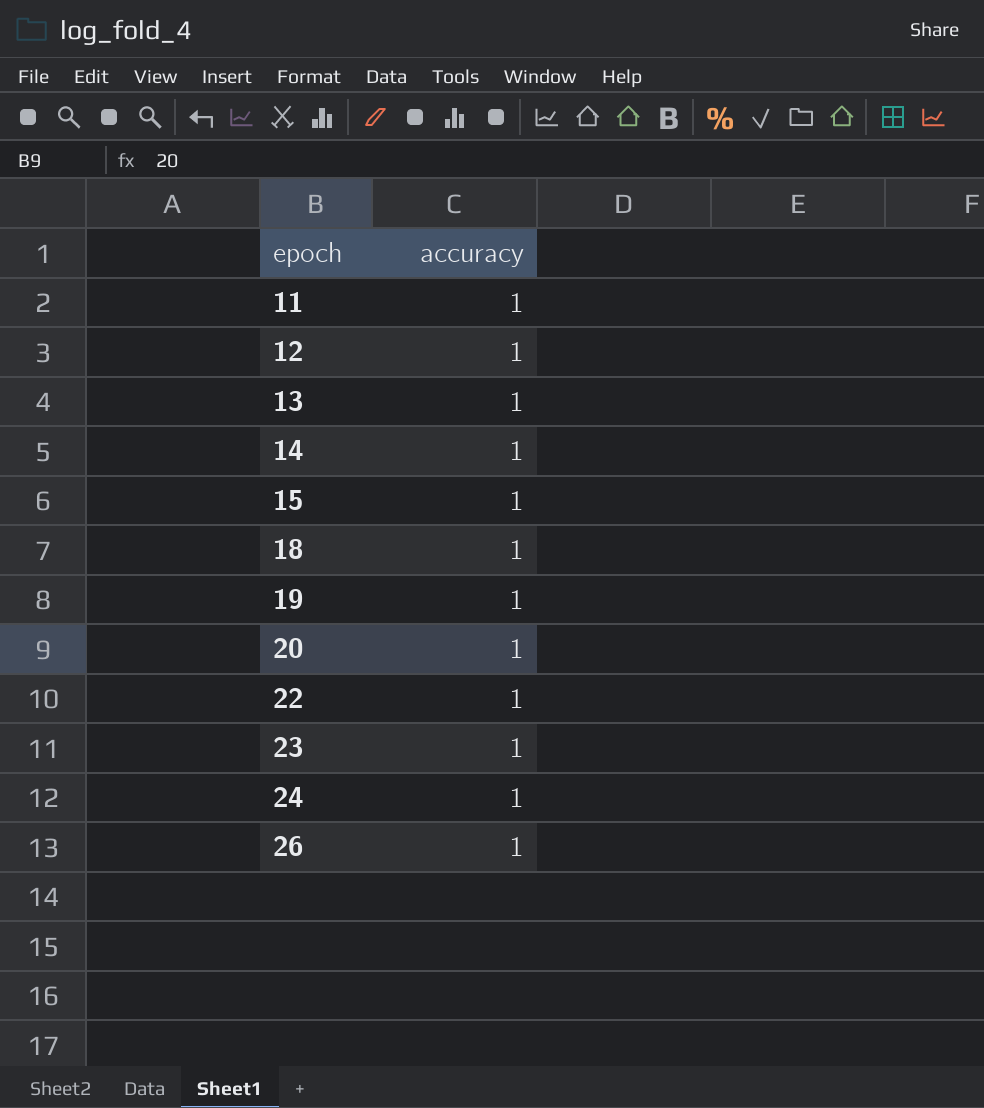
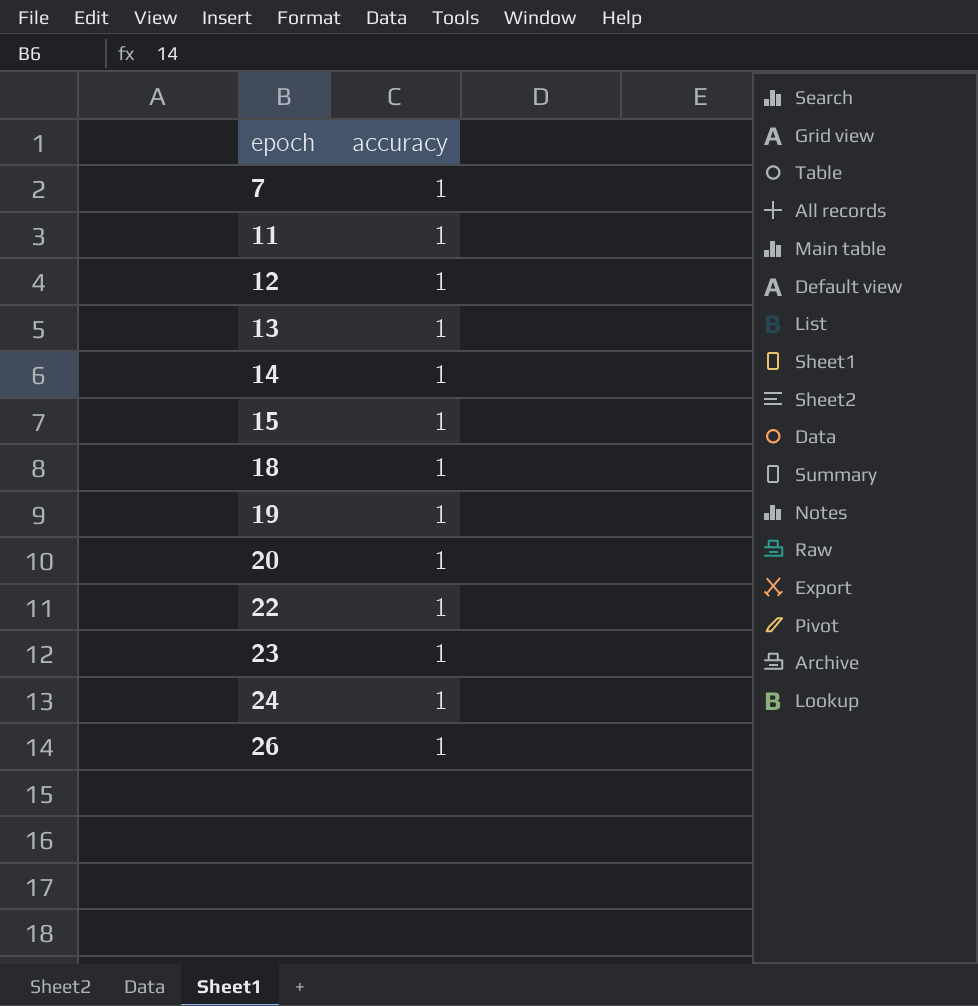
row 7: none -> 1

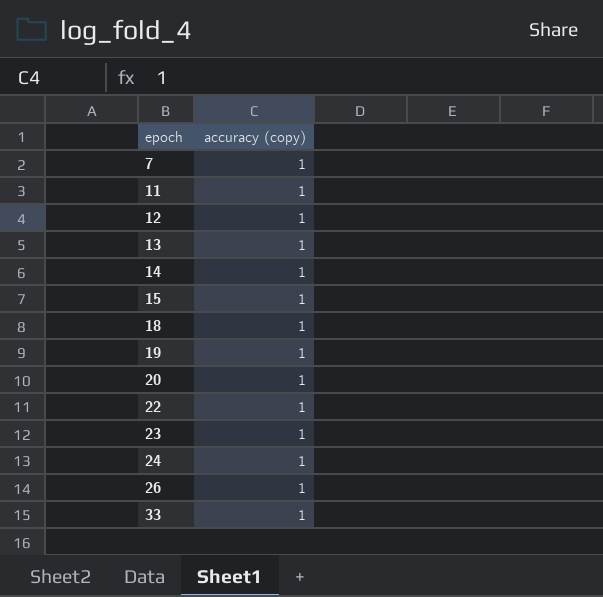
column name: accuracy -> accuracy (copy)
row 33: none -> 1

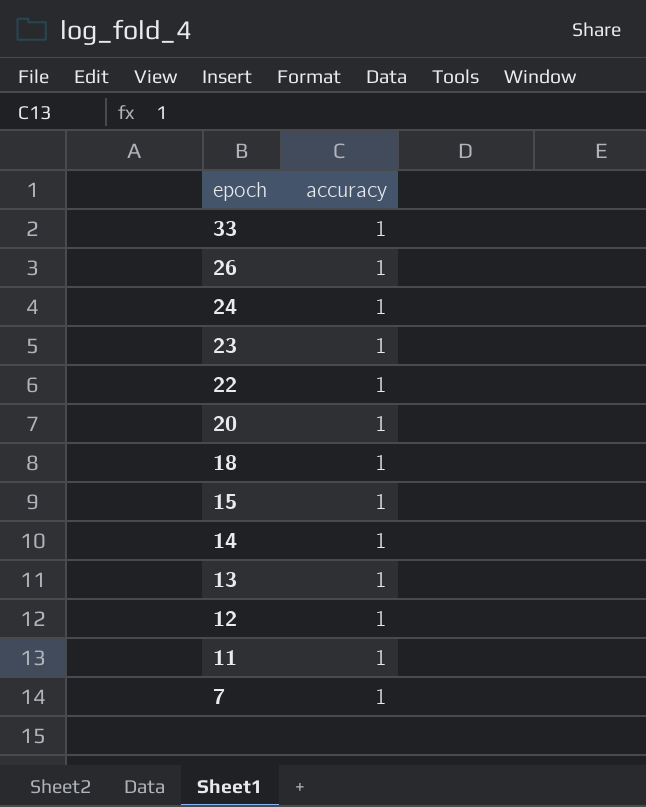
row order: epoch ascending -> epoch descending
column name: accuracy (copy) -> accuracy
row 19: 1 -> none

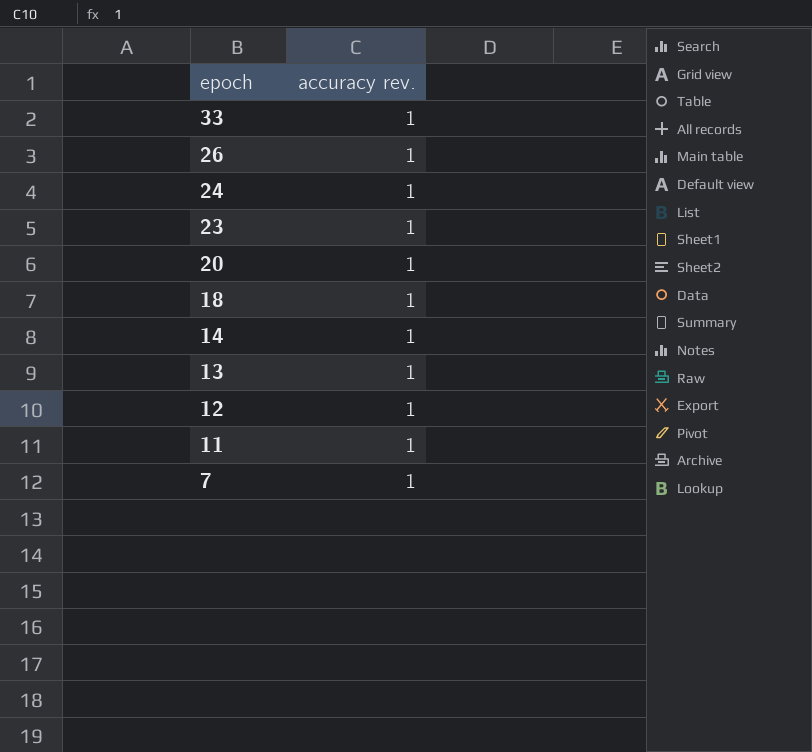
column name: accuracy -> accuracy rev.
row 22: 1 -> none
row 15: 1 -> none

